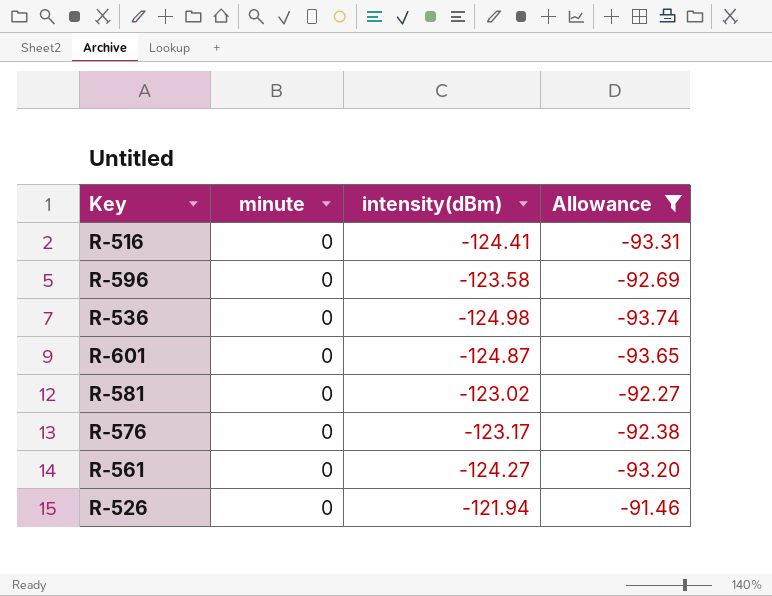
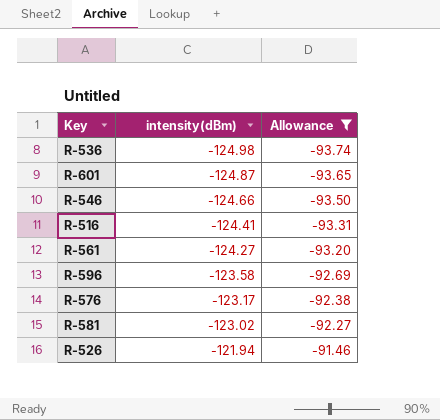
row order: none -> intensity(dBm) ascending
column minute | position: 2 -> none
row R-546: none -> -124.66 | -93.50

